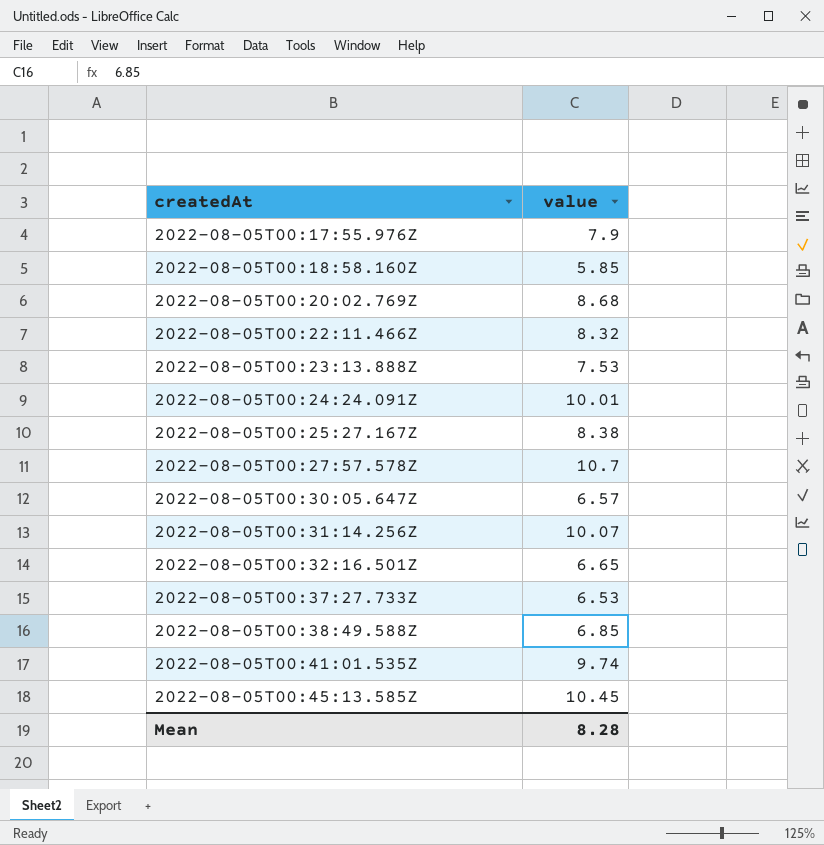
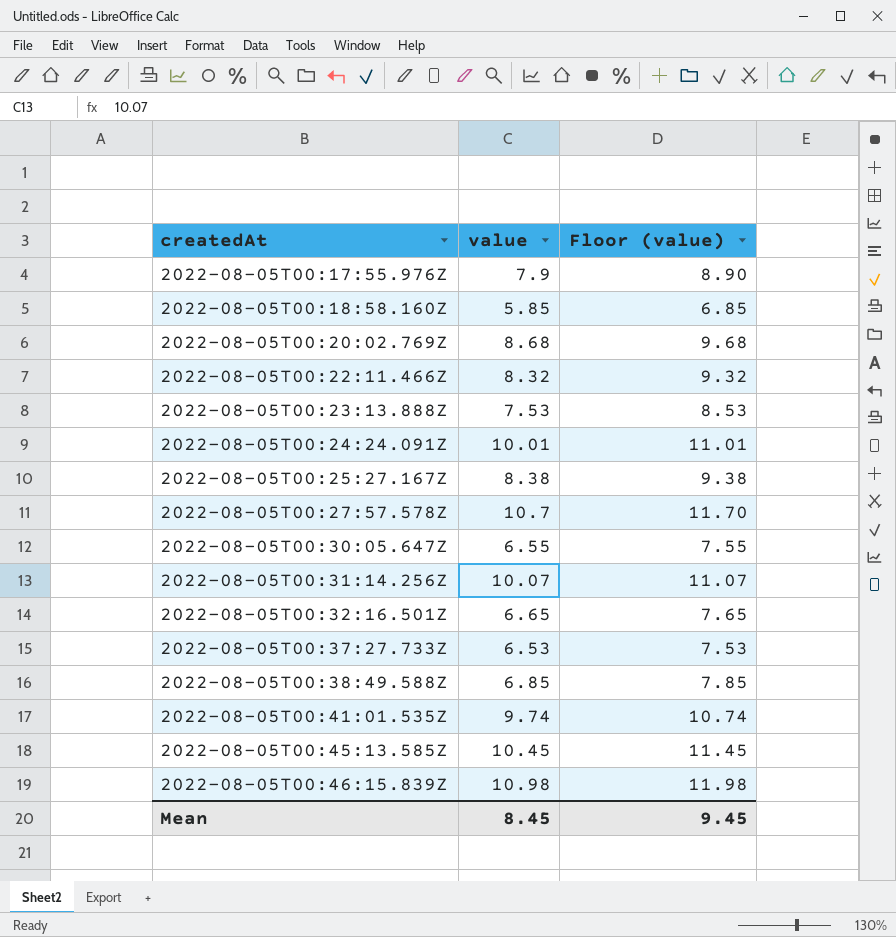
column Floor (value) | formula: none -> [value] + 1
2022-08-05T00:30:05.647Z | value: 6.57 -> 6.55
row 2022-08-05T00:46:15.839Z: none -> 10.98 | 11.98
Mean | value: 8.28 -> 8.45

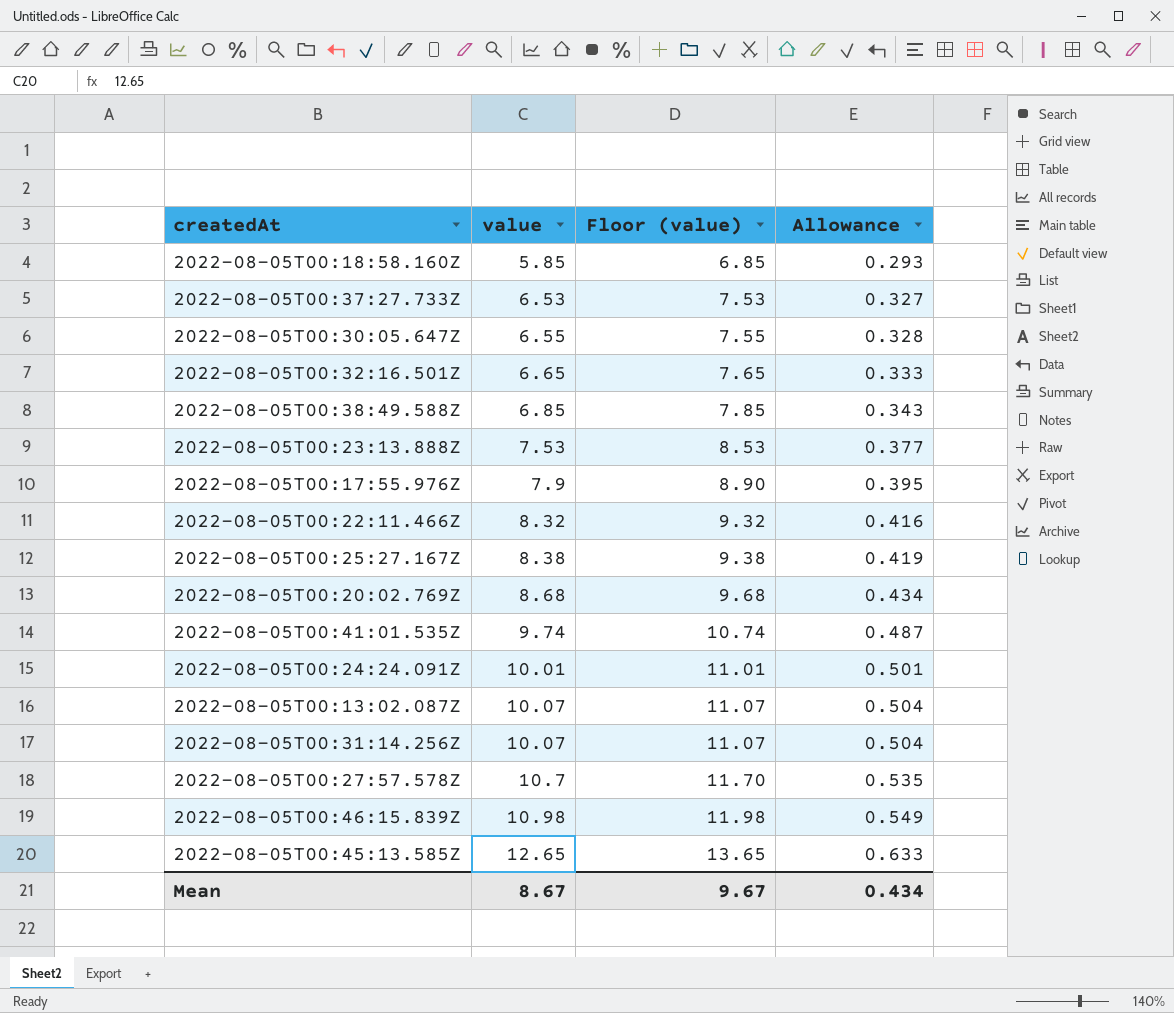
row order: createdAt ascending -> value ascending
column Allowance | formula: none -> [value] * 0.05
row 2022-08-05T00:13:02.087Z: none -> 10.07 | 11.07 | 0.504
2022-08-05T00:45:13.585Z | value: 10.45 -> 12.65
2022-08-05T00:45:13.585Z | Floor (value): 11.45 -> 13.65
Mean | value: 8.45 -> 8.67
Mean | Floor (value): 9.45 -> 9.67

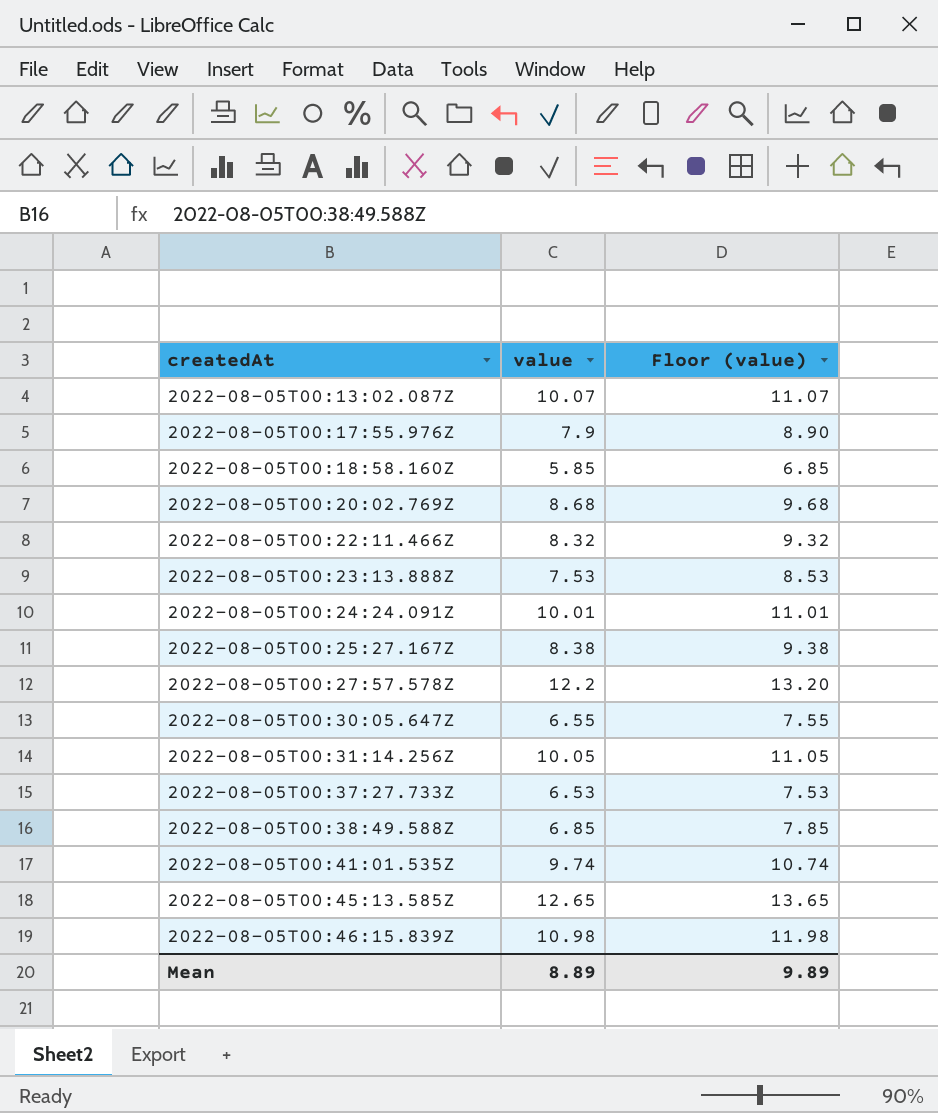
row order: value ascending -> createdAt ascending
column Allowance | formula: [value] * 0.05 -> none
row 2022-08-05T00:32:16.501Z: 6.65 | 7.65 | 0.333 -> none
2022-08-05T00:27:57.578Z | value: 10.7 -> 12.2
2022-08-05T00:27:57.578Z | Floor (value): 11.70 -> 13.20
2022-08-05T00:31:14.256Z | value: 10.07 -> 10.05
2022-08-05T00:31:14.256Z | Floor (value): 11.07 -> 11.05
Mean | value: 8.67 -> 8.89
Mean | Floor (value): 9.67 -> 9.89

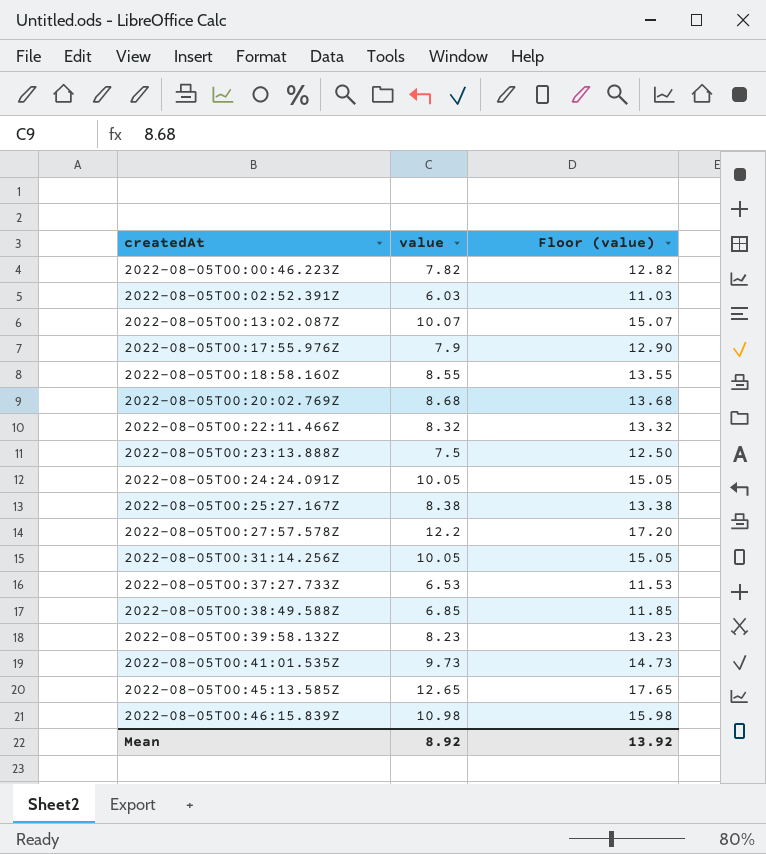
column Floor (value) | formula: [value] + 1 -> [value] + 5
row 2022-08-05T00:30:05.647Z: 6.55 | 7.55 -> none
row 2022-08-05T00:00:46.223Z: none -> 7.82 | 12.82
row 2022-08-05T00:02:52.391Z: none -> 6.03 | 11.03
2022-08-05T00:18:58.160Z | value: 5.85 -> 8.55
2022-08-05T00:23:13.888Z | value: 7.53 -> 7.5
2022-08-05T00:24:24.091Z | value: 10.01 -> 10.05
row 2022-08-05T00:39:58.132Z: none -> 8.23 | 13.23
2022-08-05T00:41:01.535Z | value: 9.74 -> 9.73
Mean | value: 8.89 -> 8.92
Mean | Floor (value): 9.89 -> 13.92

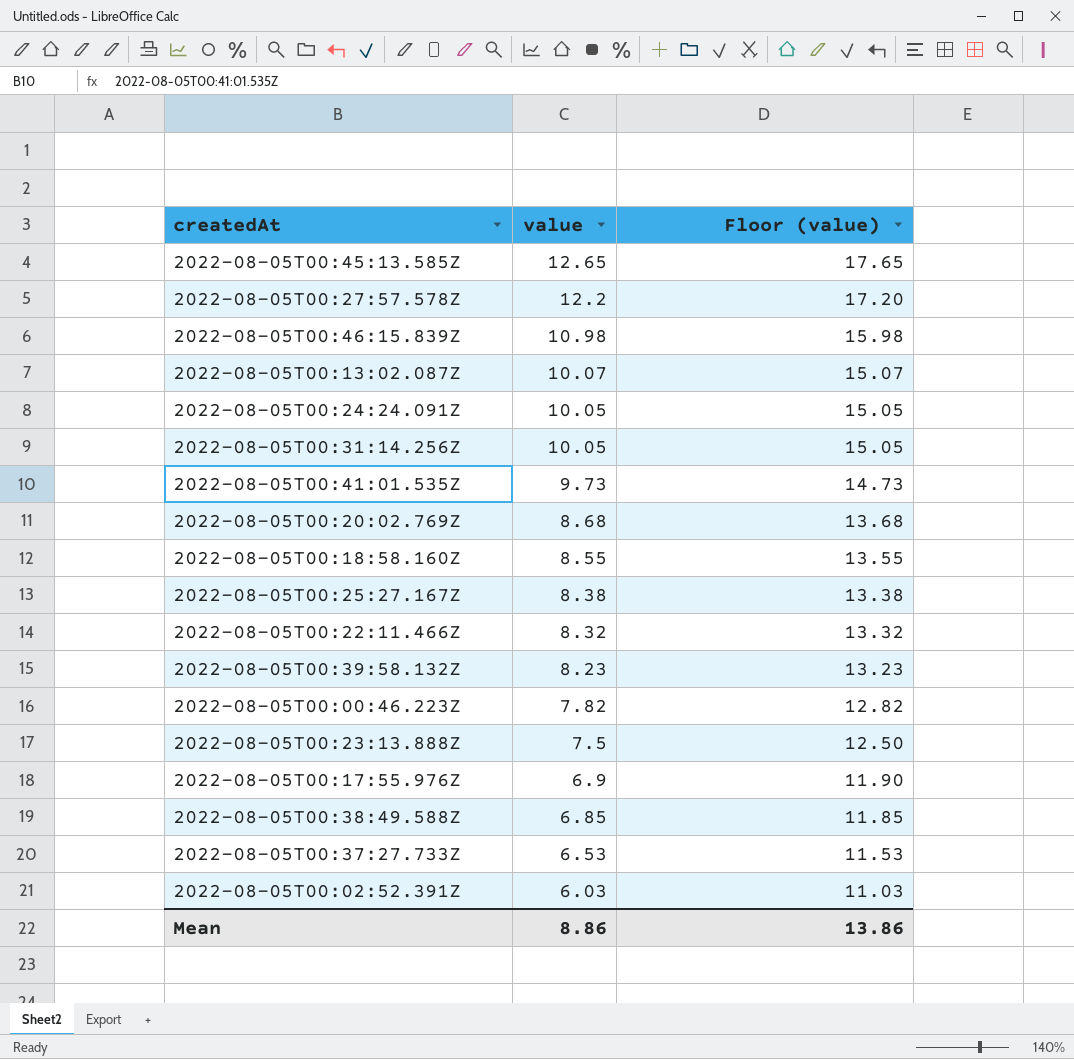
row order: createdAt ascending -> value descending
2022-08-05T00:17:55.976Z | value: 7.9 -> 6.9
2022-08-05T00:17:55.976Z | Floor (value): 12.90 -> 11.90
Mean | value: 8.92 -> 8.86
Mean | Floor (value): 13.92 -> 13.86

